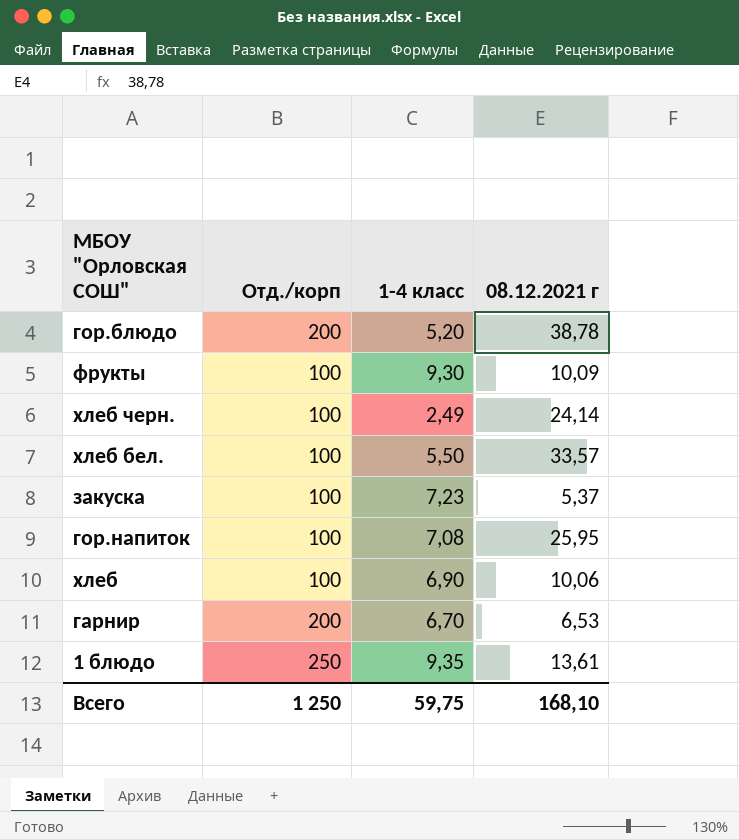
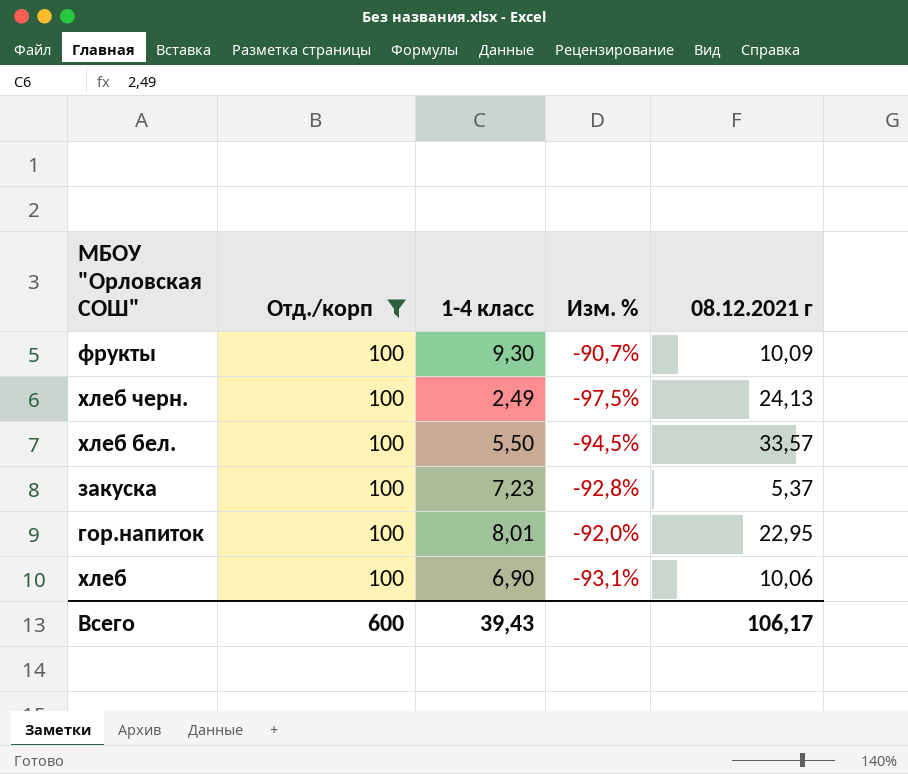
filter: none -> Отд./корп = 100
column Изм. % | formula: none -> ([1-4 класс] - [Отд./корп]) / [Отд./корп]
хлеб черн. | 08.12.2021 г: 24,14 -> 24,13
гор.напиток | 1-4 класс: 7,08 -> 8,01
гор.напиток | 08.12.2021 г: 25,95 -> 22,95
Всего | Отд./корп: 1 250 -> 600
Всего | 1-4 класс: 59,75 -> 39,43
Всего | 08.12.2021 г: 168,10 -> 106,17

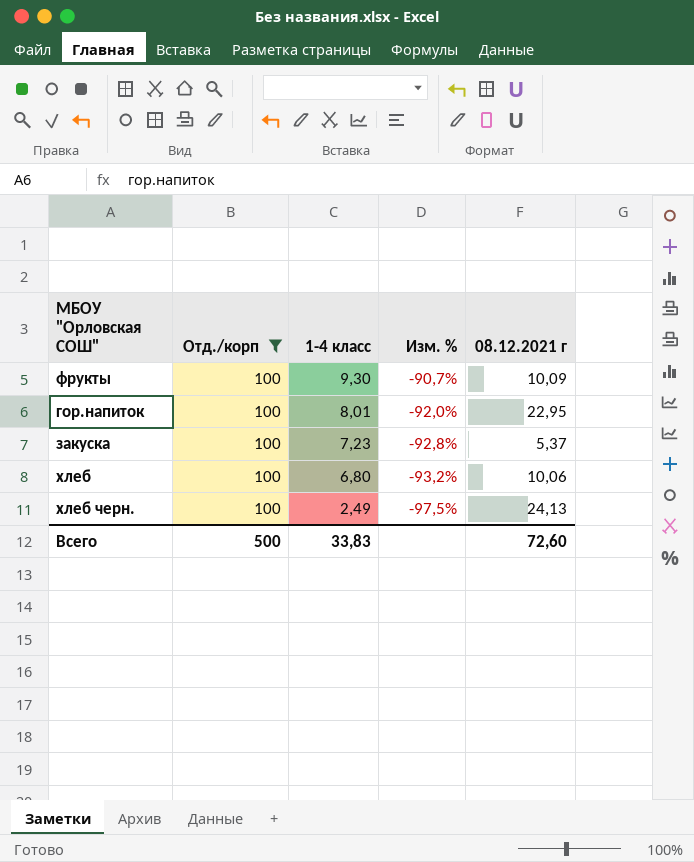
row order: none -> 1-4 класс descending
row хлеб бел.: 100 | 5,50 | -94,5% | 33,57 -> none
хлеб | 1-4 класс: 6,90 -> 6,80
хлеб | Изм. %: -93,1% -> -93,2%
Всего | Отд./корп: 600 -> 500
Всего | 1-4 класс: 39,43 -> 33,83
Всего | 08.12.2021 г: 106,17 -> 72,60

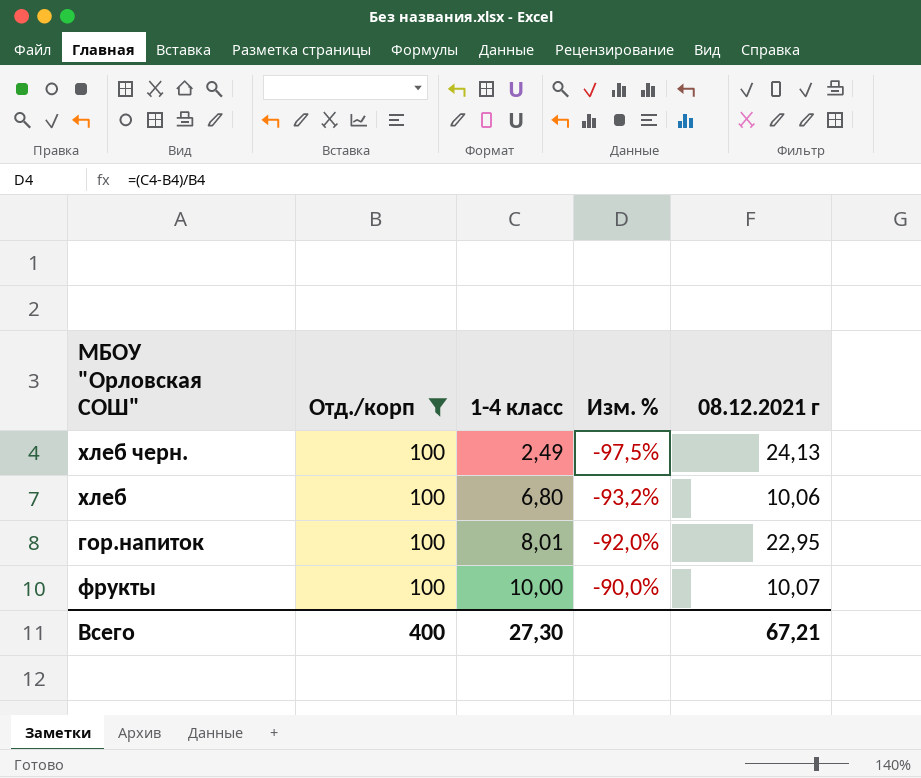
row order: 1-4 класс descending -> 1-4 класс ascending
row закуска: 100 | 7,23 | -92,8% | 5,37 -> none
фрукты | 1-4 класс: 9,30 -> 10,00
фрукты | Изм. %: -90,7% -> -90,0%
фрукты | 08.12.2021 г: 10,09 -> 10,07
Всего | Отд./корп: 500 -> 400
Всего | 1-4 класс: 33,83 -> 27,30
Всего | 08.12.2021 г: 72,60 -> 67,21

